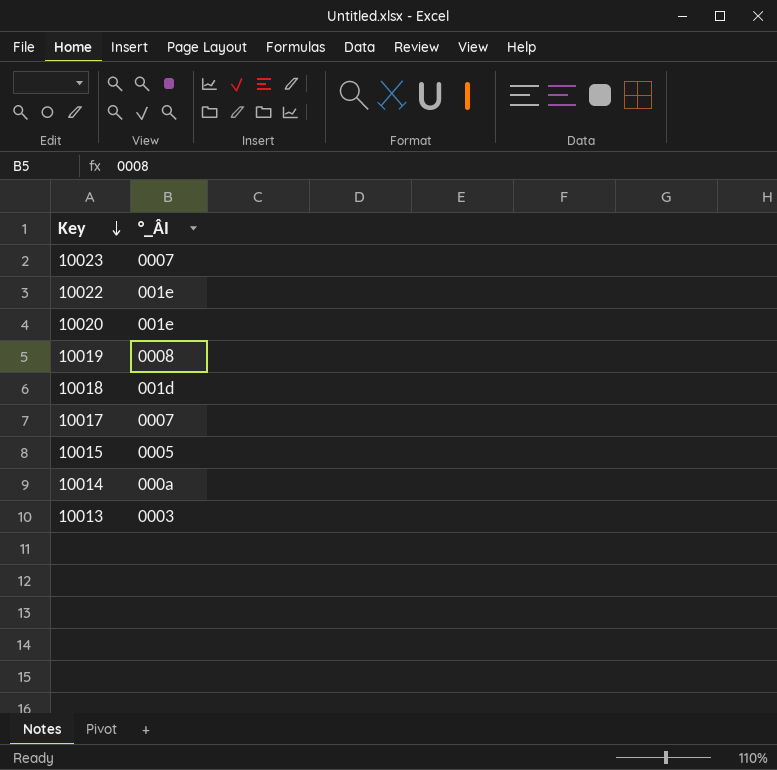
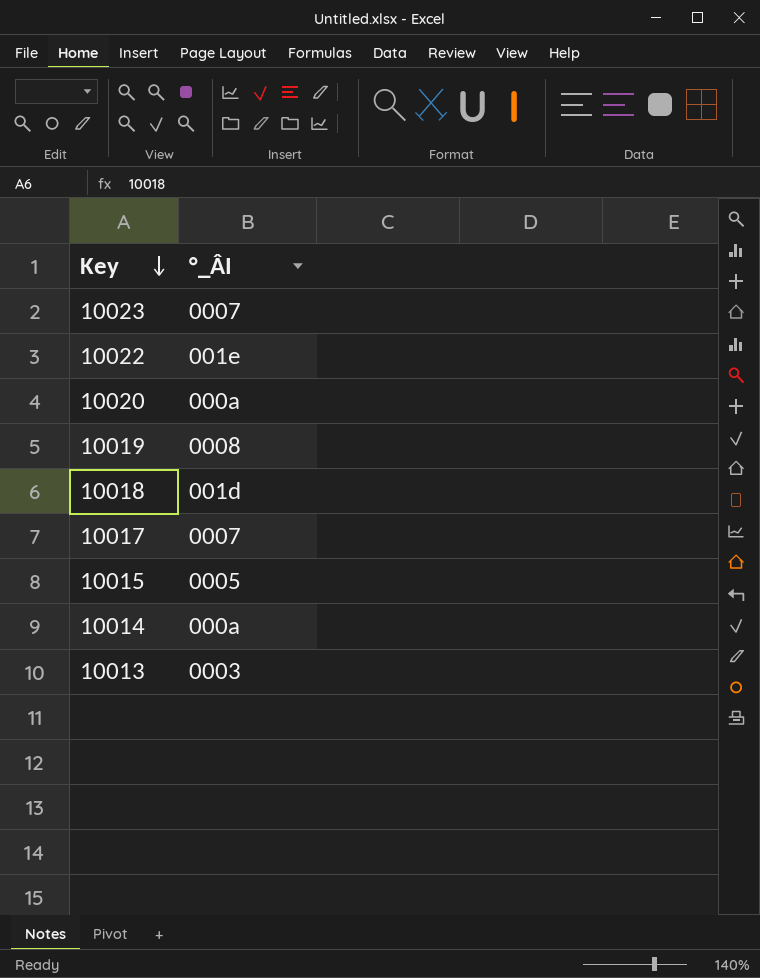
10020 | °_ÂI: 001e -> 000a

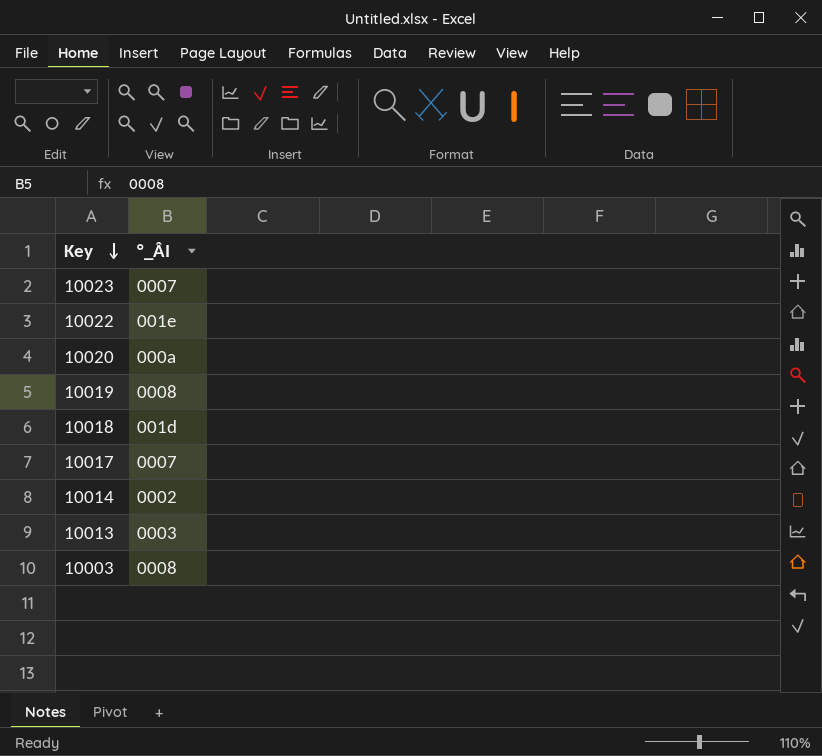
row 10015: 0005 -> none
10014 | °_ÂI: 000a -> 0002
row 10003: none -> 0008

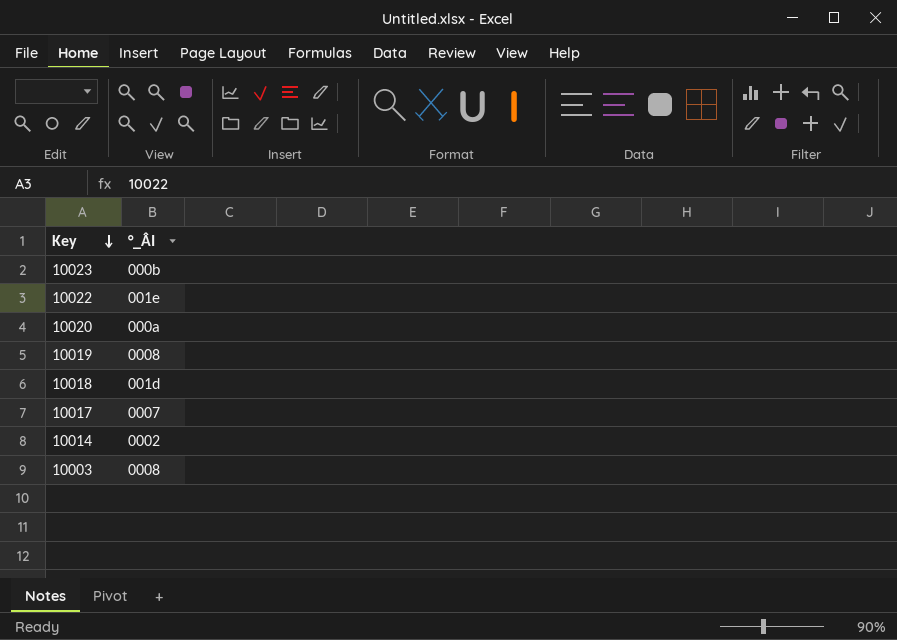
row 10013: 0003 -> none
10023 | °_ÂI: 0007 -> 000b

